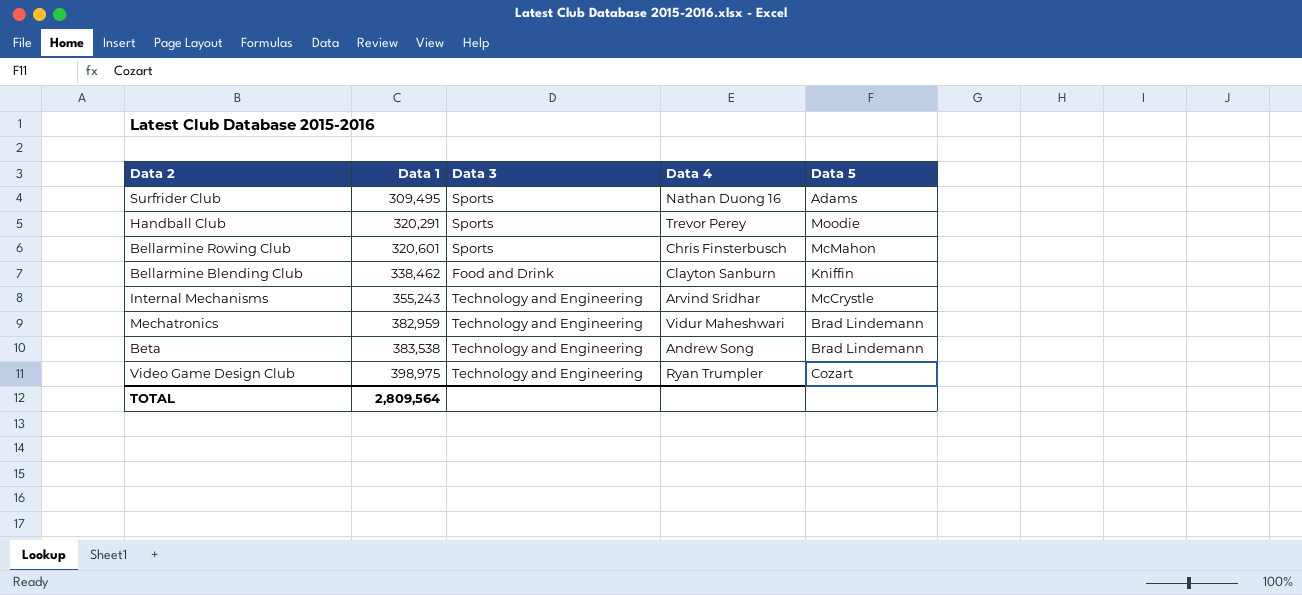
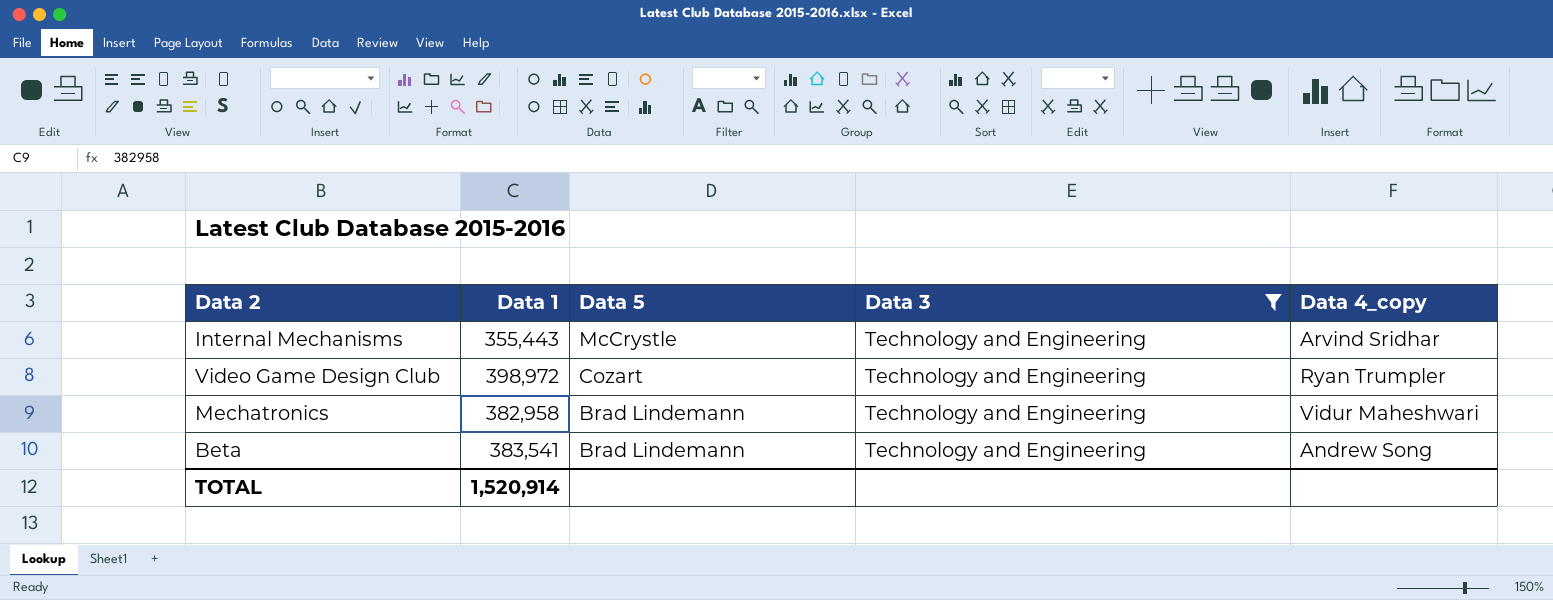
filter: none -> Data 3 = Technology and Engineering
row order: Data 1 ascending -> Data 5 descending
column Data 5 | position: 5 -> 3
column name: Data 4 -> Data 4_copy
Internal Mechanisms | Data 1: 355,243 -> 355,443
Video Game Design Club | Data 1: 398,975 -> 398,972
Mechatronics | Data 1: 382,959 -> 382,958
Beta | Data 1: 383,538 -> 383,541
TOTAL | Data 1: 2,809,564 -> 1,520,914

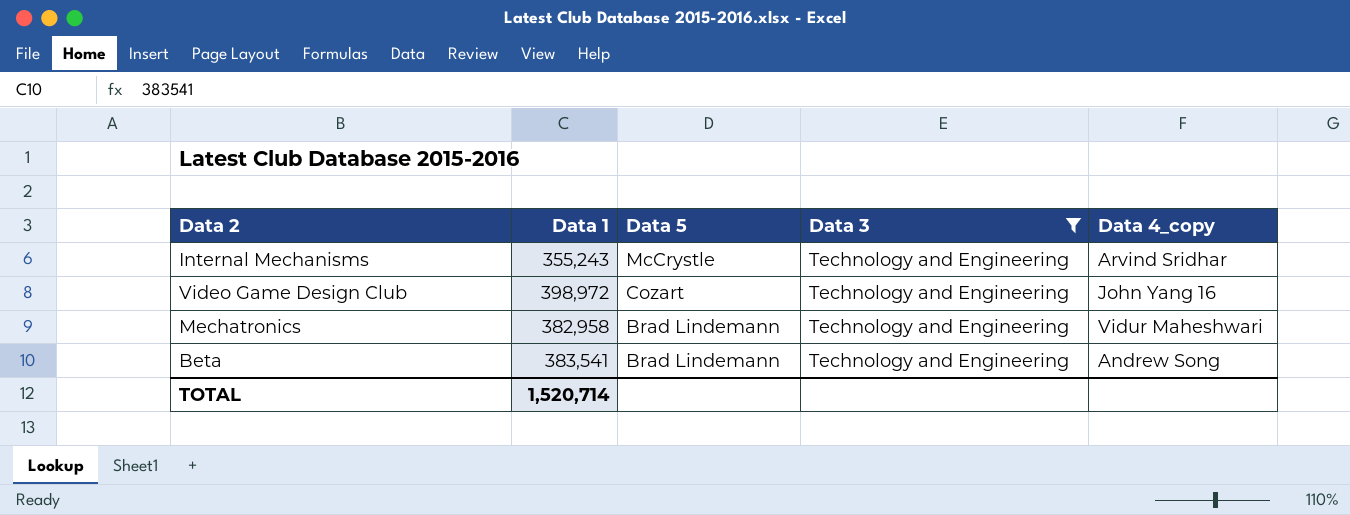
Internal Mechanisms | Data 1: 355,443 -> 355,243
Video Game Design Club | Data 4_copy: Ryan Trumpler -> John Yang 16
TOTAL | Data 1: 1,520,914 -> 1,520,714

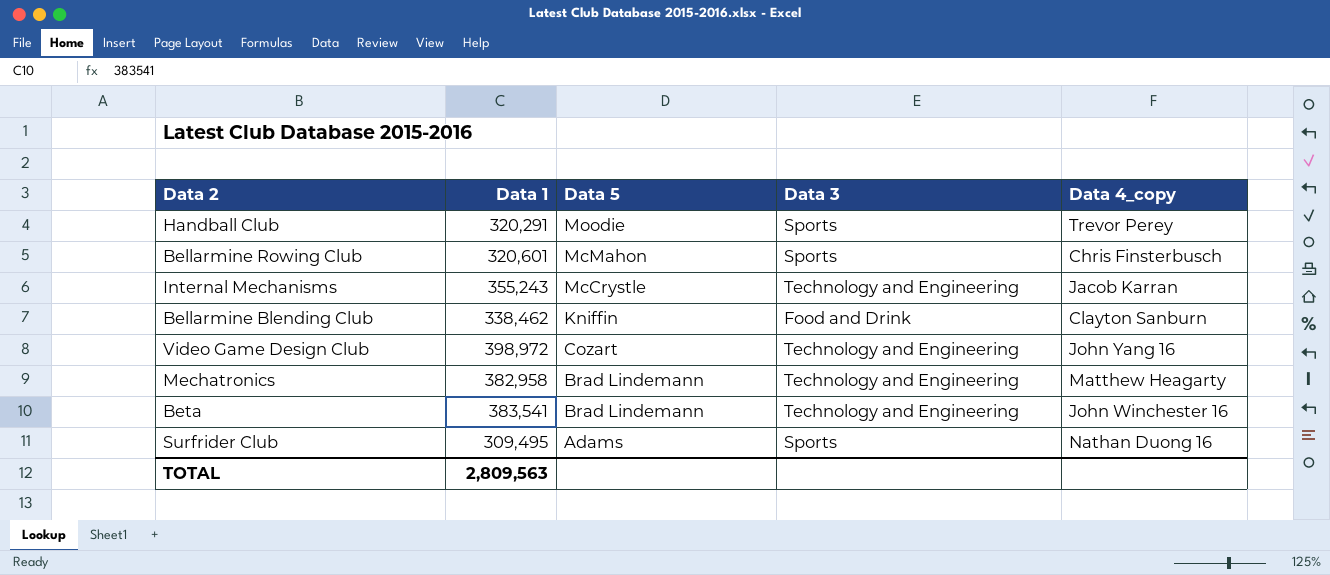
filter: Data 3 = Technology and Engineering -> none
Internal Mechanisms | Data 4_copy: Arvind Sridhar -> Jacob Karran
Mechatronics | Data 4_copy: Vidur Maheshwari -> Matthew Heagarty
Beta | Data 4_copy: Andrew Song -> John Winchester 16
TOTAL | Data 1: 1,520,714 -> 2,809,563

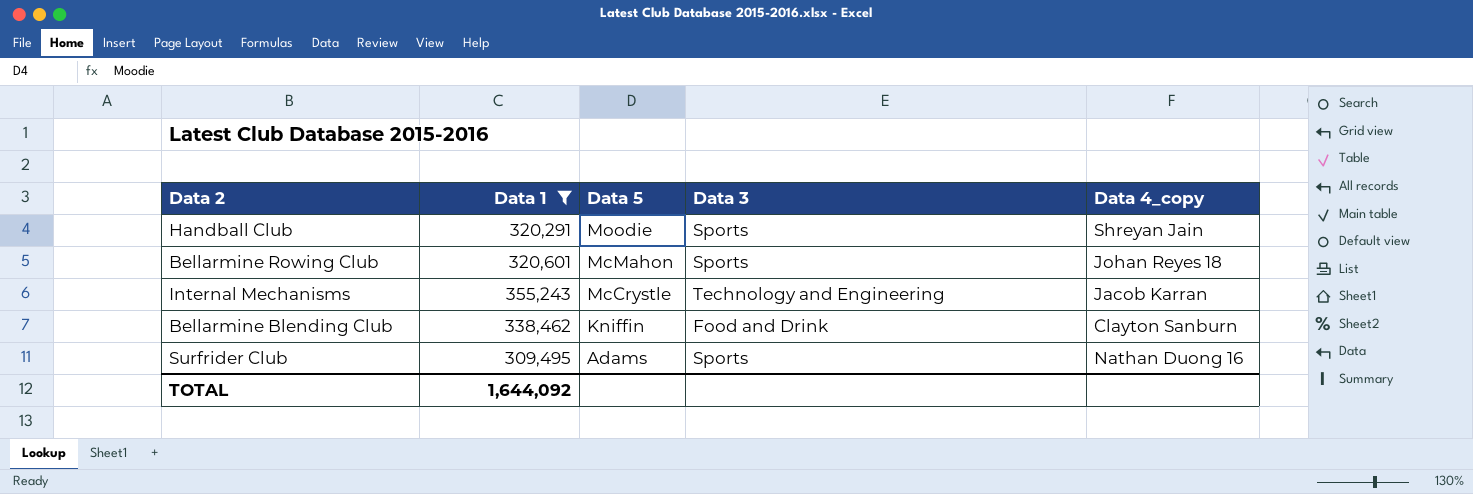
filter: none -> Data 1 <= 355,243
Handball Club | Data 4_copy: Trevor Perey -> Shreyan Jain
Bellarmine Rowing Club | Data 4_copy: Chris Finsterbusch -> Johan Reyes 18
TOTAL | Data 1: 2,809,563 -> 1,644,092

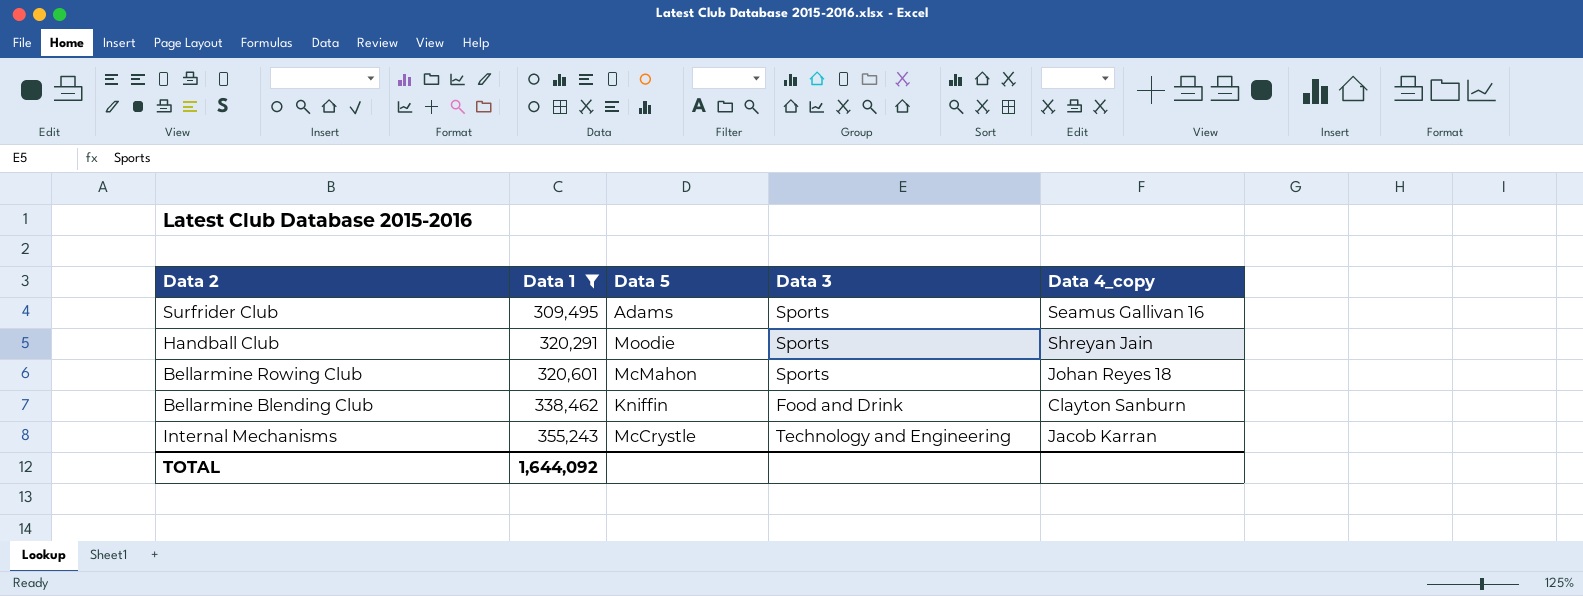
row order: Data 5 descending -> Data 1 ascending
Surfrider Club | Data 4_copy: Nathan Duong 16 -> Seamus Gallivan 16

